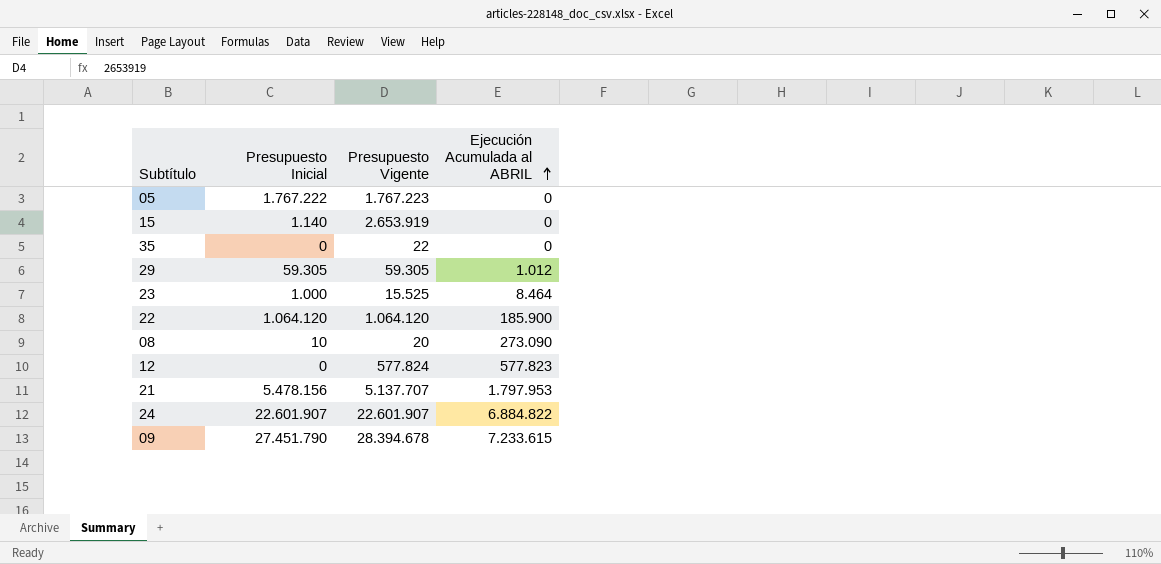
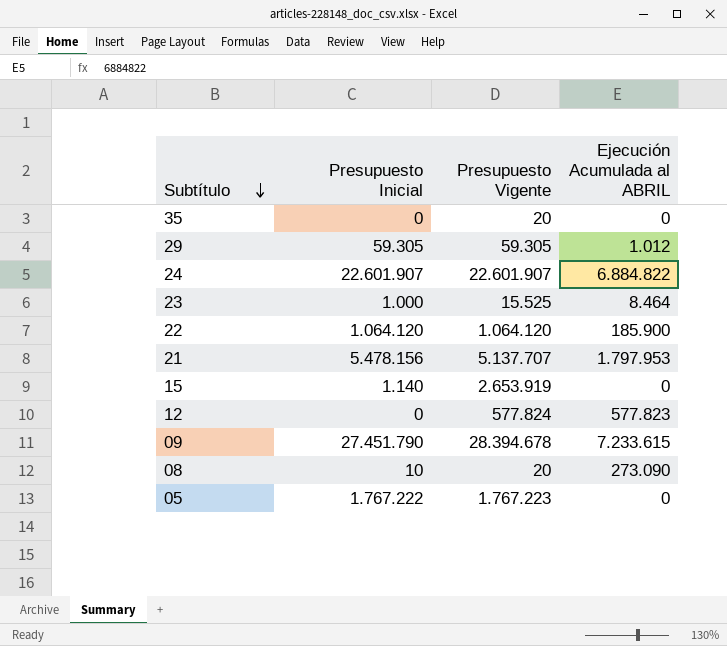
row order: Ejecución Acumulada al ABRIL ascending -> Subtítulo descending
35 | Presupuesto Vigente: 22 -> 20

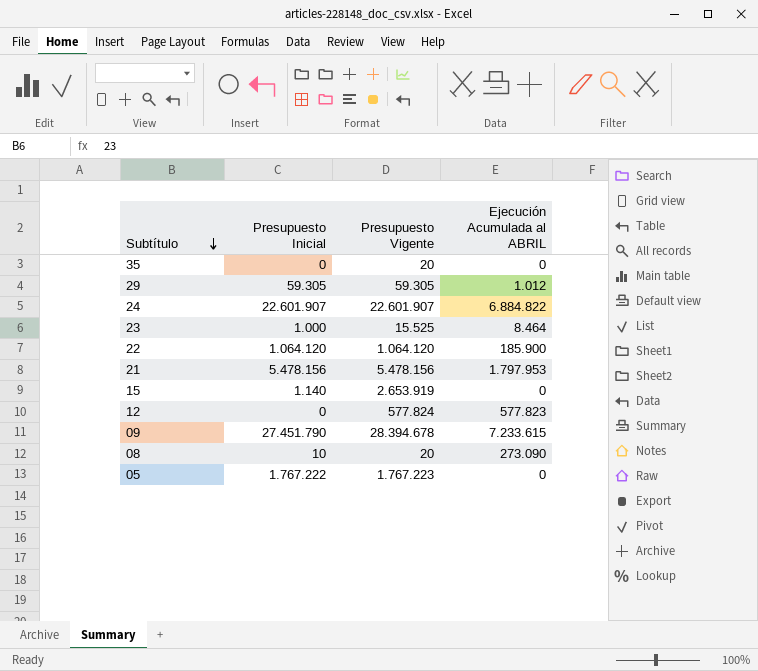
21 | Presupuesto Vigente: 5.137.707 -> 5.478.156

